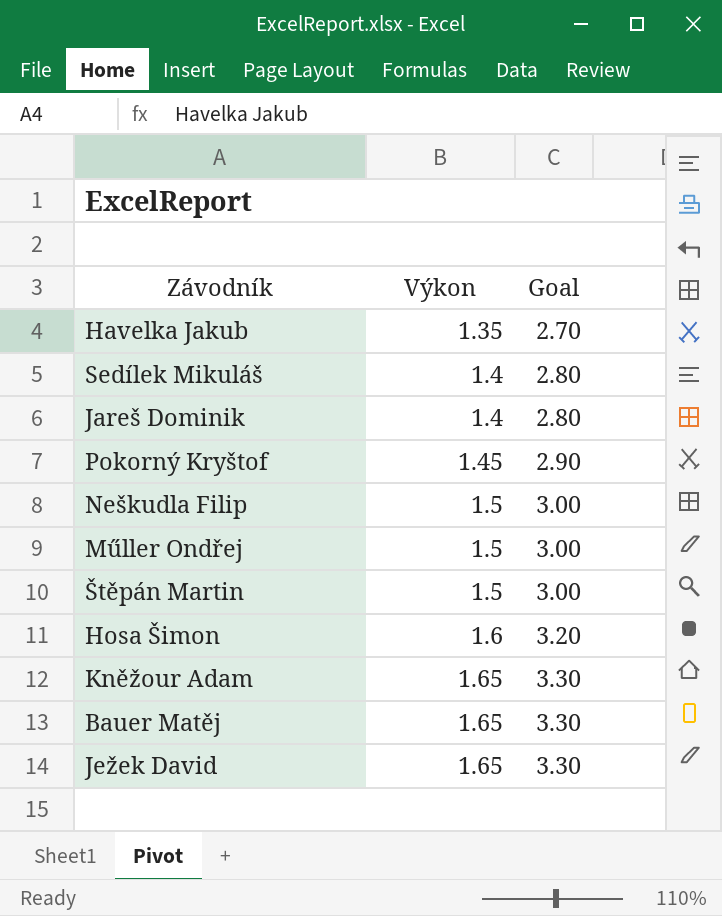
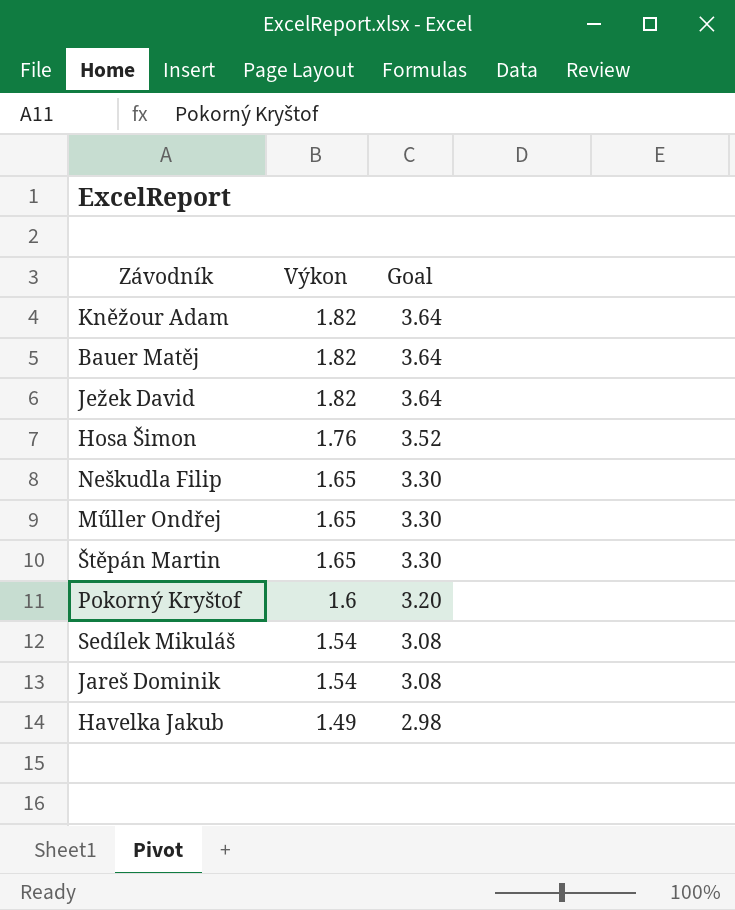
row order: Výkon ascending -> Výkon descending
Kněžour Adam | Výkon: 1.65 -> 1.82
Kněžour Adam | Goal: 3.30 -> 3.64
Bauer Matěj | Výkon: 1.65 -> 1.82
Bauer Matěj | Goal: 3.30 -> 3.64
Ježek David | Výkon: 1.65 -> 1.82
Ježek David | Goal: 3.30 -> 3.64
Hosa Šimon | Výkon: 1.6 -> 1.76
Hosa Šimon | Goal: 3.20 -> 3.52
Neškudla Filip | Výkon: 1.5 -> 1.65
Neškudla Filip | Goal: 3.00 -> 3.30
Műller Ondřej | Výkon: 1.5 -> 1.65
Műller Ondřej | Goal: 3.00 -> 3.30
Štěpán Martin | Výkon: 1.5 -> 1.65
Štěpán Martin | Goal: 3.00 -> 3.30
Pokorný Kryštof | Výkon: 1.45 -> 1.6
Pokorný Kryštof | Goal: 2.90 -> 3.20
Sedílek Mikuláš | Výkon: 1.4 -> 1.54
Sedílek Mikuláš | Goal: 2.80 -> 3.08
Jareš Dominik | Výkon: 1.4 -> 1.54
Jareš Dominik | Goal: 2.80 -> 3.08
Havelka Jakub | Výkon: 1.35 -> 1.49
Havelka Jakub | Goal: 2.70 -> 2.98

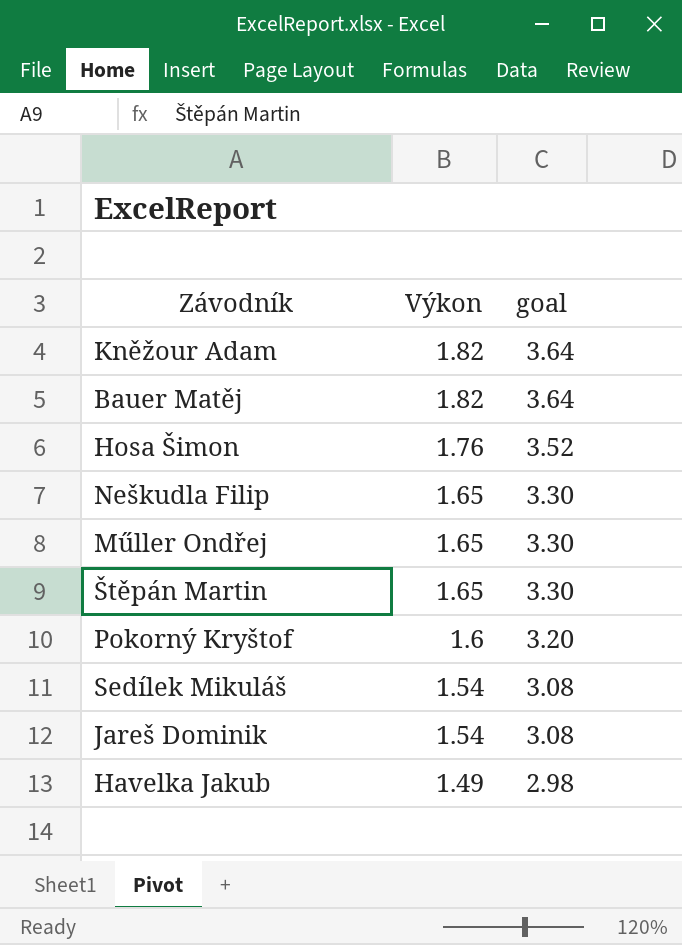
column name: Goal -> goal
row Ježek David: 1.82 | 3.64 -> none

